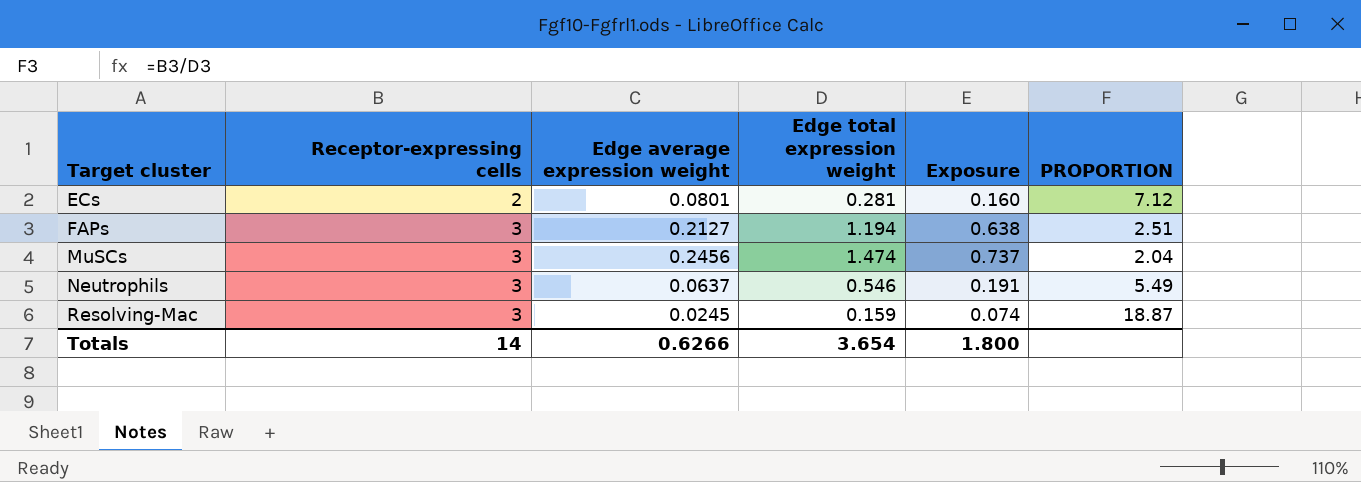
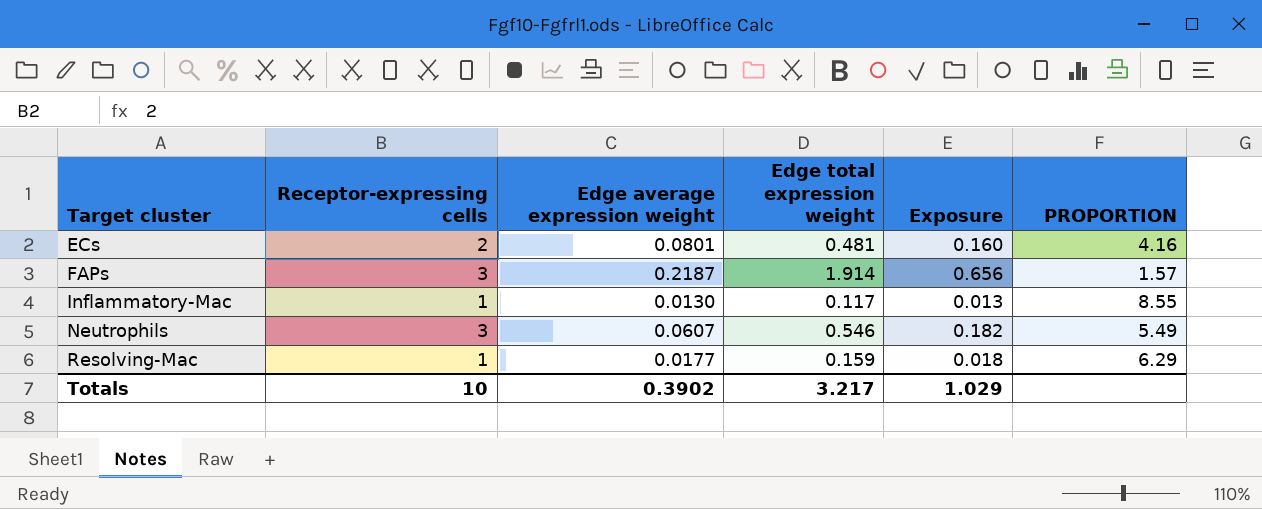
row MuSCs: 3 | 0.2456 | 1.474 | 0.737 | 2.04 -> none
ECs | Edge total expression weight: 0.281 -> 0.481
ECs | PROPORTION: 7.12 -> 4.16
FAPs | Edge average expression weight: 0.2127 -> 0.2187
FAPs | Edge total expression weight: 1.194 -> 1.914
FAPs | Exposure: 0.638 -> 0.656
FAPs | PROPORTION: 2.51 -> 1.57
row Inflammatory-Mac: none -> 1 | 0.0130 | 0.117 | 0.013 | 8.55
Neutrophils | Edge average expression weight: 0.0637 -> 0.0607
Neutrophils | Exposure: 0.191 -> 0.182
Resolving-Mac | Receptor-expressing cells: 3 -> 1
Resolving-Mac | Edge average expression weight: 0.0245 -> 0.0177
Resolving-Mac | Exposure: 0.074 -> 0.018
Resolving-Mac | PROPORTION: 18.87 -> 6.29
Totals | Receptor-expressing cells: 14 -> 10
Totals | Edge average expression weight: 0.6266 -> 0.3902
Totals | Edge total expression weight: 3.654 -> 3.217
Totals | Exposure: 1.800 -> 1.029

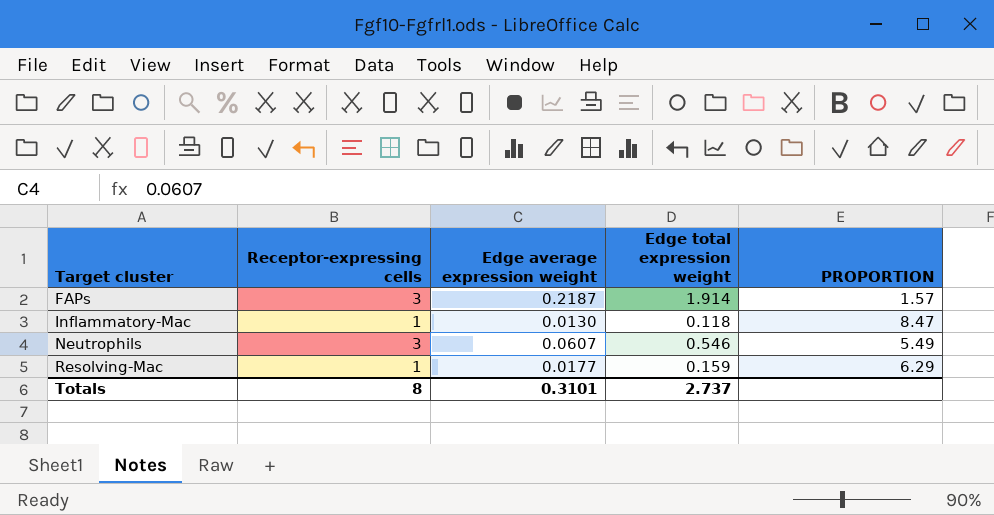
column Exposure | formula: [Receptor-expressing cells] * [Edge average expression weight] -> none
row ECs: 2 | 0.0801 | 0.481 | 0.160 | 4.16 -> none
Inflammatory-Mac | Edge total expression weight: 0.117 -> 0.118
Inflammatory-Mac | PROPORTION: 8.55 -> 8.47
Totals | Receptor-expressing cells: 10 -> 8
Totals | Edge average expression weight: 0.3902 -> 0.3101
Totals | Edge total expression weight: 3.217 -> 2.737

